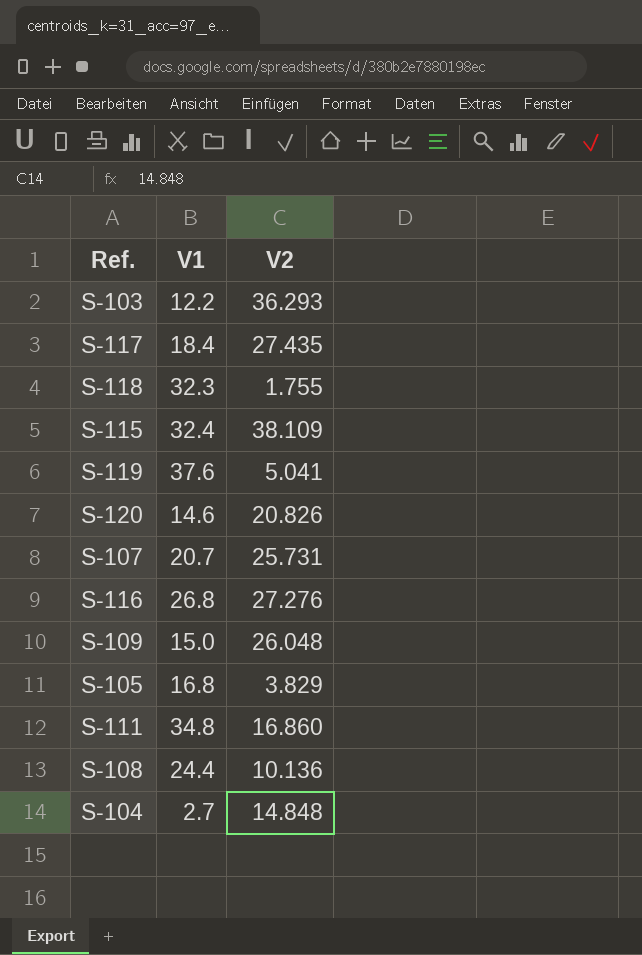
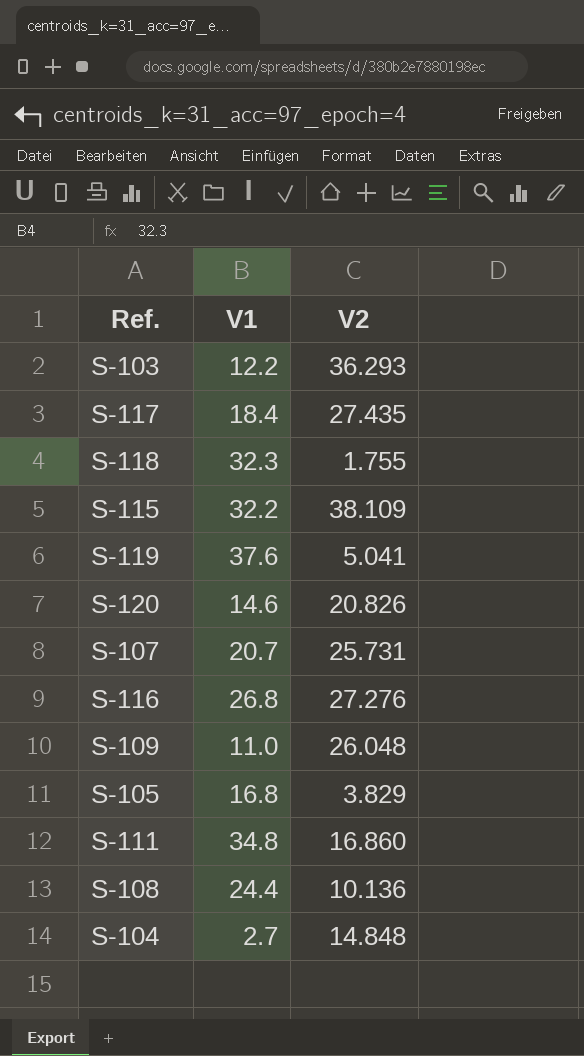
S-115 | V1: 32.4 -> 32.2
S-109 | V1: 15.0 -> 11.0

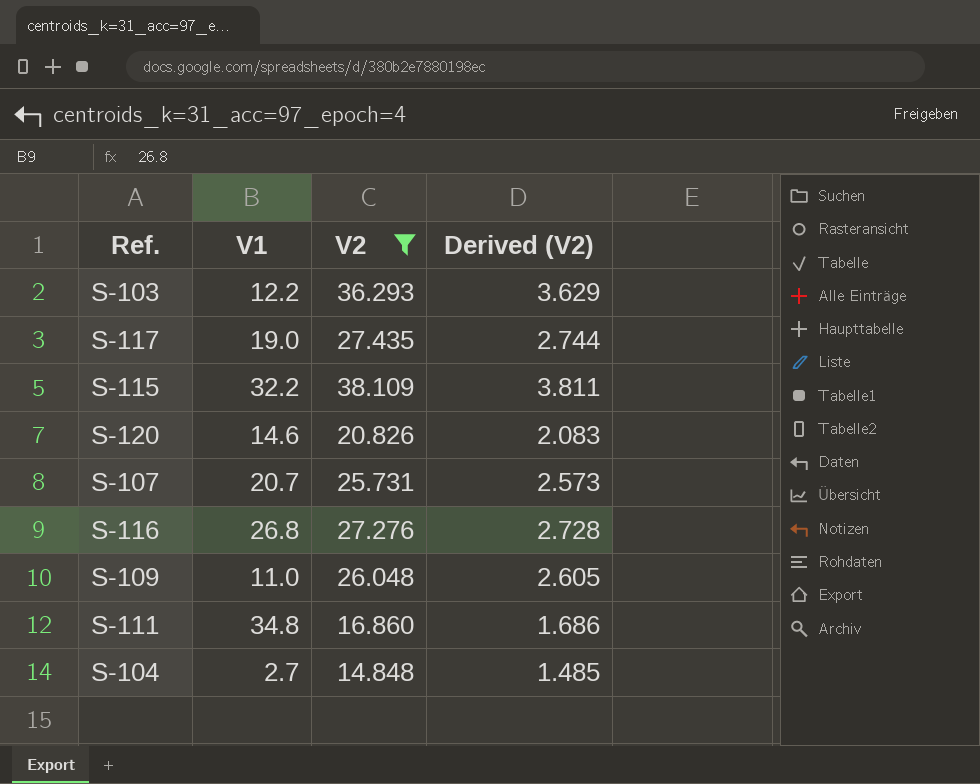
filter: none -> V2 >= 14.848
column Derived (V2) | formula: none -> [V2] * 0.1
S-117 | V1: 18.4 -> 19.0

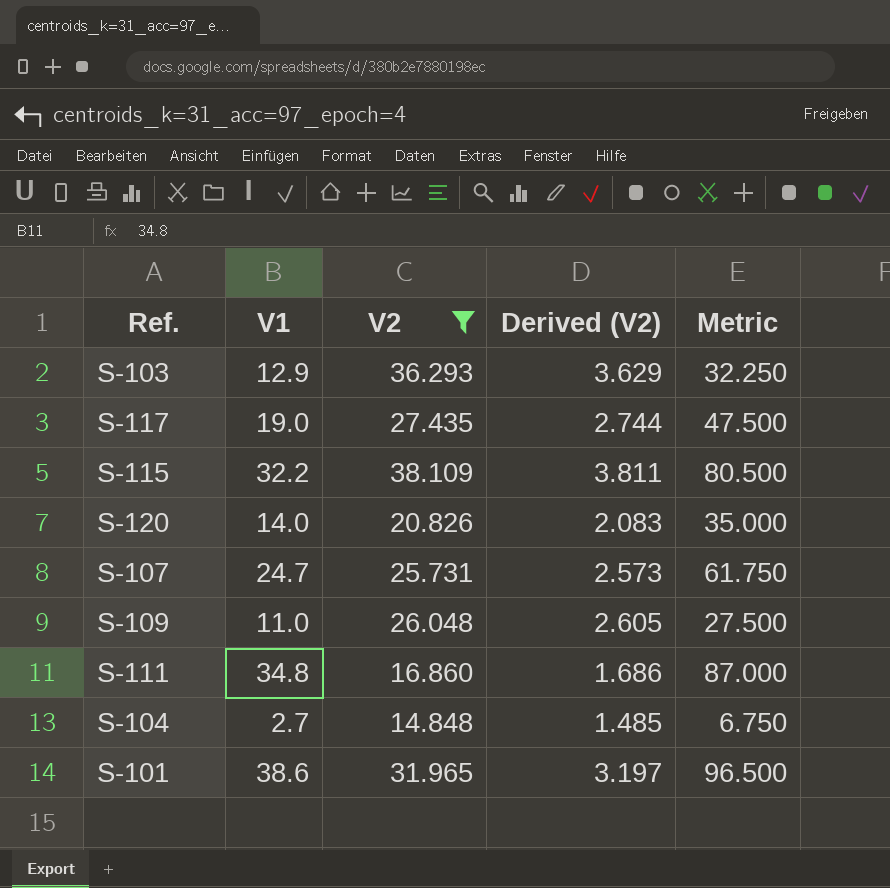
column Metric | formula: none -> [V1] * 2.5
row S-116: 26.8 | 27.276 | 2.728 -> none
S-103 | V1: 12.2 -> 12.9
S-120 | V1: 14.6 -> 14.0
S-107 | V1: 20.7 -> 24.7
row S-101: none -> 38.6 | 31.965 | 3.197 | 96.500

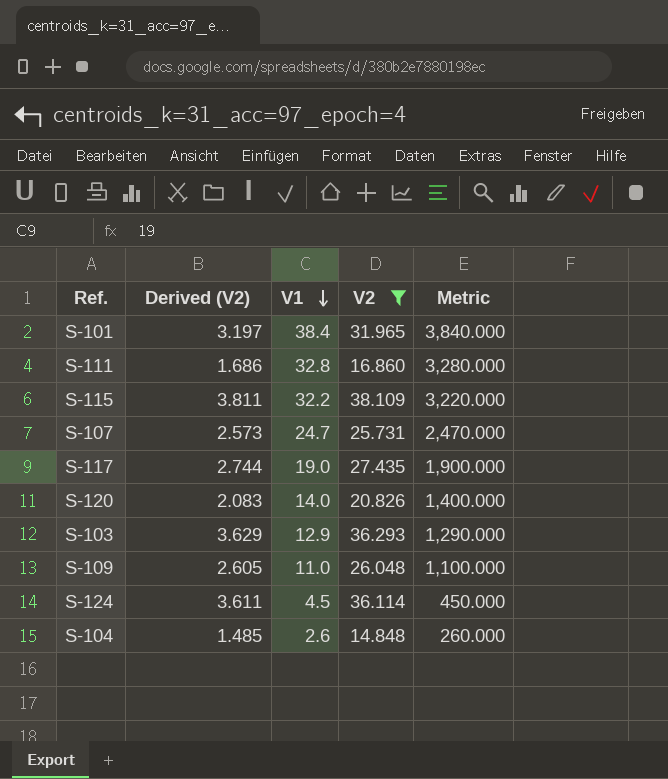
row order: none -> V1 descending
column Derived (V2) | position: 4 -> 2
column Metric | formula: [V1] * 2.5 -> [V1] * 100
S-101 | V1: 38.6 -> 38.4
S-111 | V1: 34.8 -> 32.8
row S-124: none -> 3.611 | 4.5 | 36.114 | 450.000
S-104 | V1: 2.7 -> 2.6

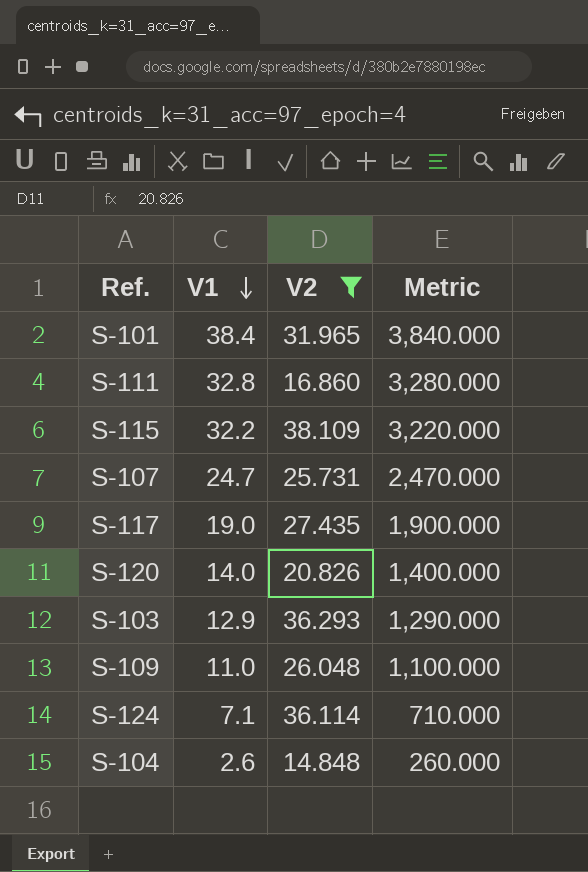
column Derived (V2) | formula: [V2] * 0.1 -> none
S-124 | V1: 4.5 -> 7.1
S-124 | Metric: 450.000 -> 710.000

